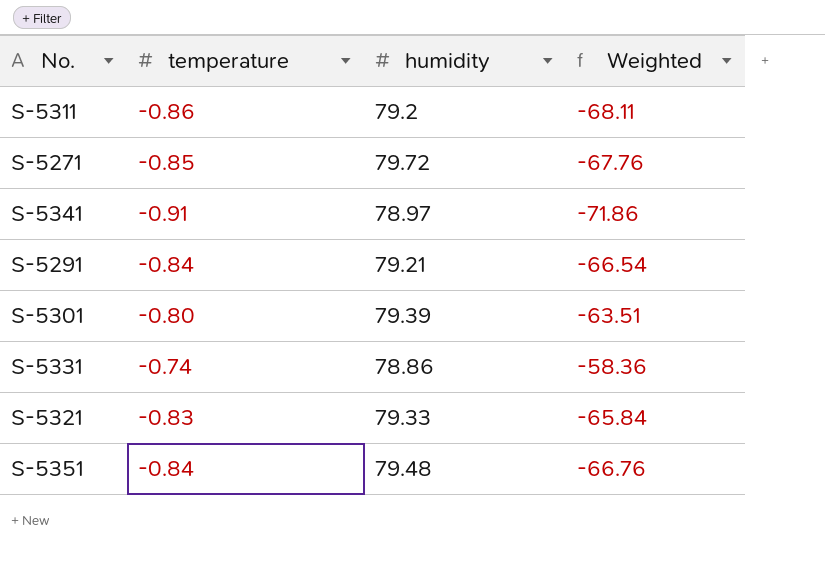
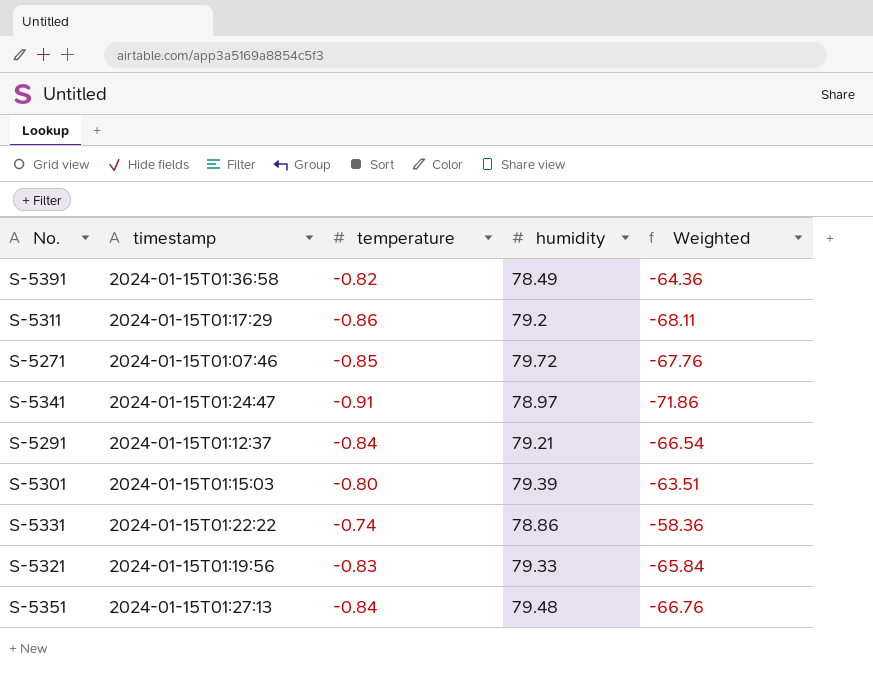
column timestamp | position: none -> 2
row S-5391: none -> 2024-01-15T01:36:58 | -0.82 | 78.49 | -64.36

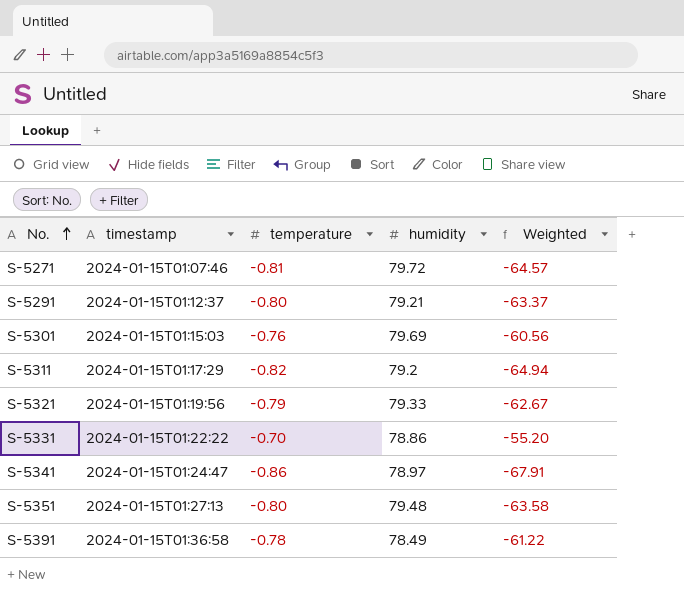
row order: none -> No. ascending
S-5271 | temperature: -0.85 -> -0.81
S-5271 | Weighted: -67.76 -> -64.57
S-5291 | temperature: -0.84 -> -0.80
S-5291 | Weighted: -66.54 -> -63.37
S-5301 | temperature: -0.80 -> -0.76
S-5301 | humidity: 79.39 -> 79.69
S-5301 | Weighted: -63.51 -> -60.56
S-5311 | temperature: -0.86 -> -0.82
S-5311 | Weighted: -68.11 -> -64.94
S-5321 | temperature: -0.83 -> -0.79
S-5321 | Weighted: -65.84 -> -62.67
S-5331 | temperature: -0.74 -> -0.70
S-5331 | Weighted: -58.36 -> -55.20
S-5341 | temperature: -0.91 -> -0.86
S-5341 | Weighted: -71.86 -> -67.91
S-5351 | temperature: -0.84 -> -0.80
S-5351 | Weighted: -66.76 -> -63.58
S-5391 | temperature: -0.82 -> -0.78
S-5391 | Weighted: -64.36 -> -61.22

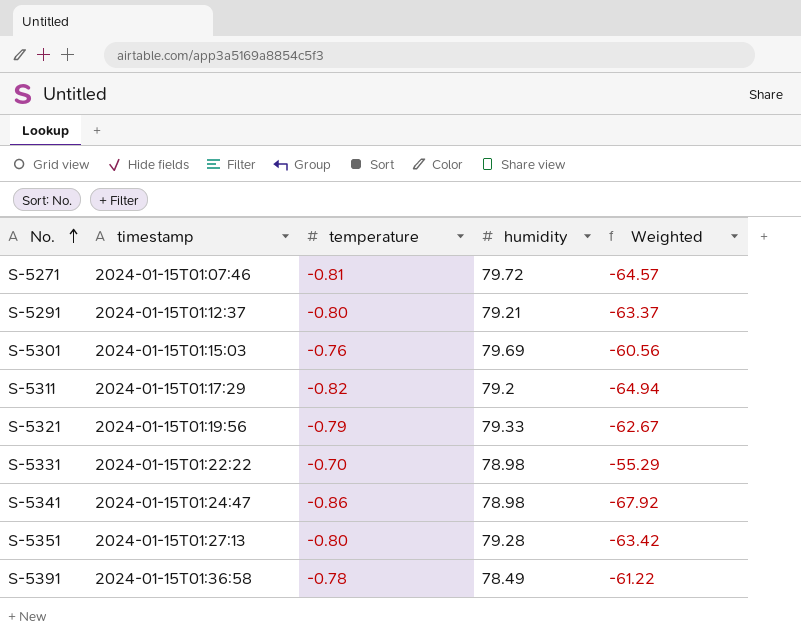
S-5331 | humidity: 78.86 -> 78.98
S-5331 | Weighted: -55.20 -> -55.29
S-5341 | humidity: 78.97 -> 78.98
S-5341 | Weighted: -67.91 -> -67.92
S-5351 | humidity: 79.48 -> 79.28
S-5351 | Weighted: -63.58 -> -63.42

